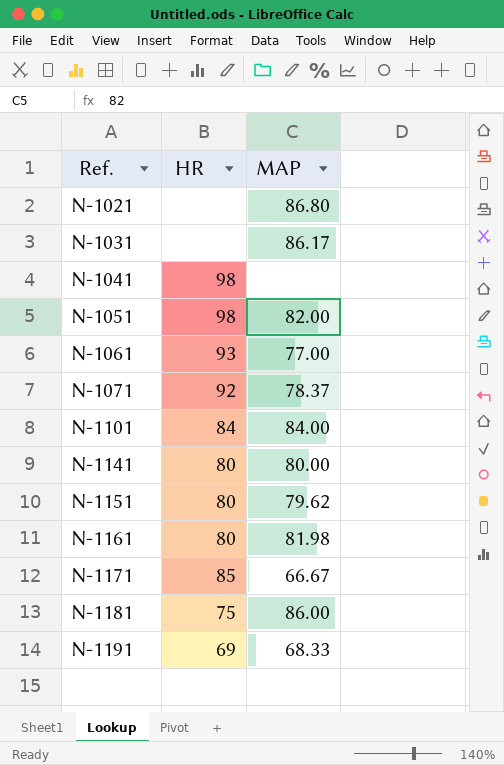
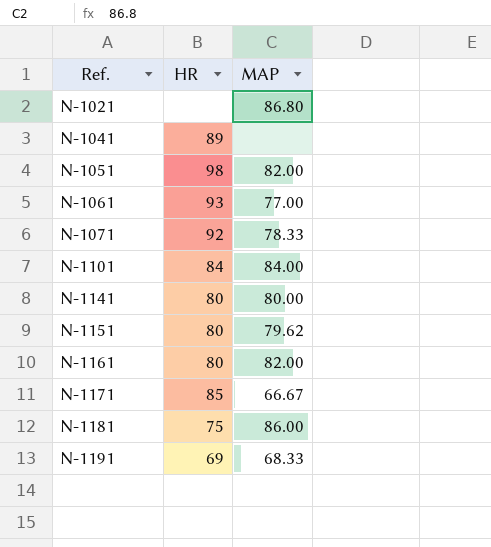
row N-1031: none | 86.17 -> none
N-1041 | HR: 98 -> 89
N-1071 | MAP: 78.37 -> 78.33
N-1161 | MAP: 81.98 -> 82.00

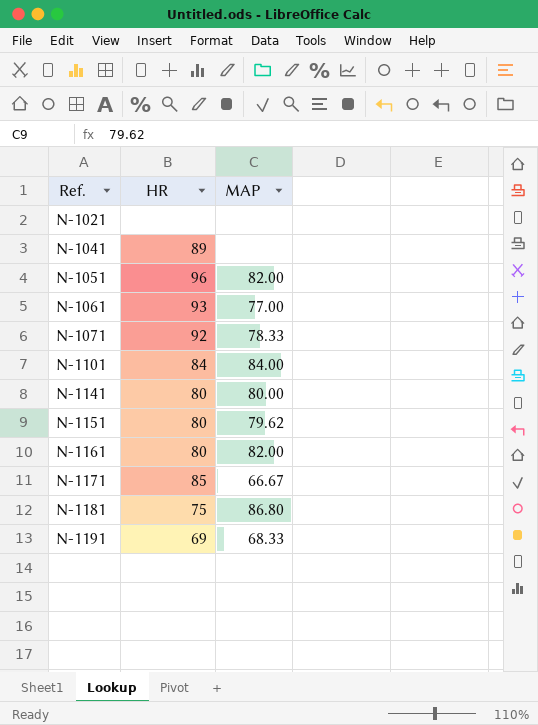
N-1021 | MAP: 86.80 -> none
N-1051 | HR: 98 -> 96
N-1181 | MAP: 86.00 -> 86.80

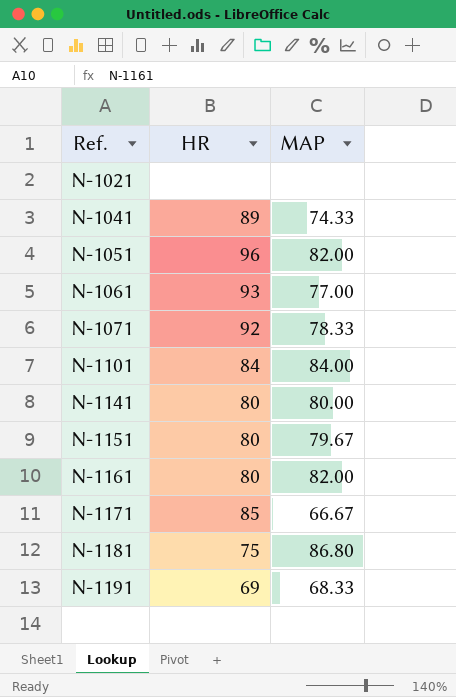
N-1041 | MAP: none -> 74.33
N-1151 | MAP: 79.62 -> 79.67

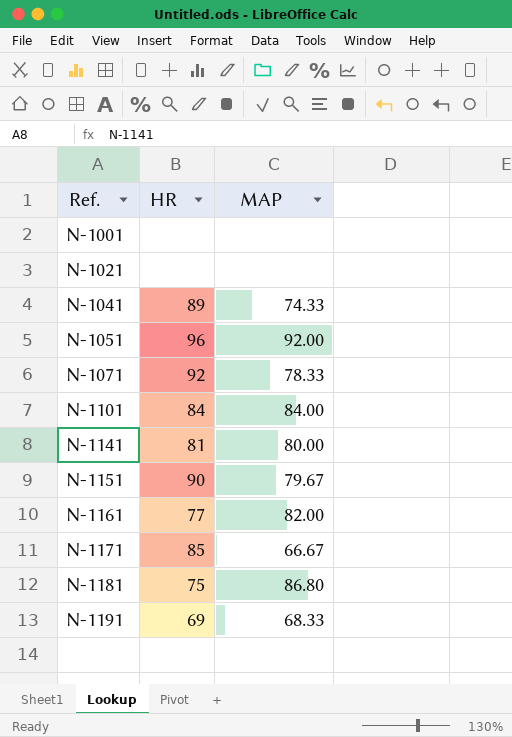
row N-1061: 93 | 77.00 -> none
row N-1001: none -> none | none
N-1051 | MAP: 82.00 -> 92.00
N-1141 | HR: 80 -> 81
N-1151 | HR: 80 -> 90
N-1161 | HR: 80 -> 77

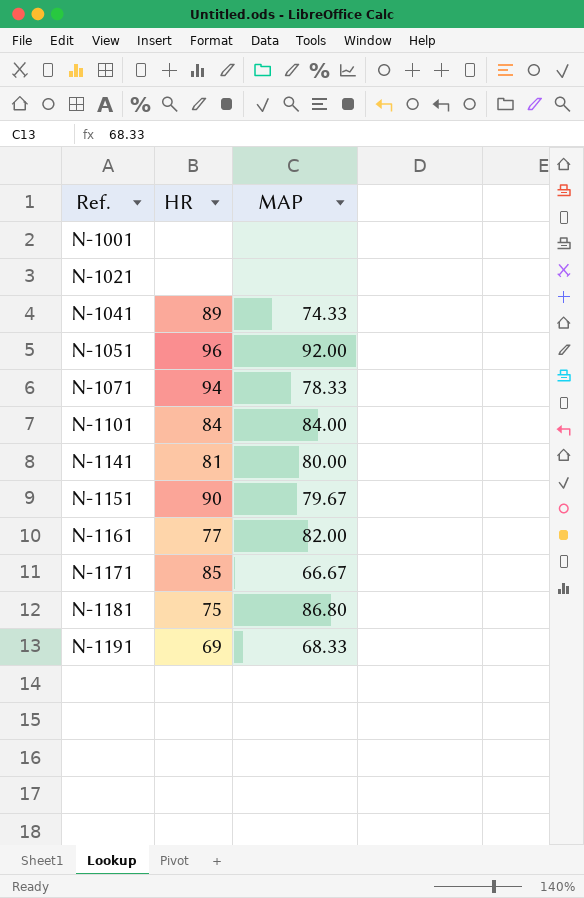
N-1071 | HR: 92 -> 94

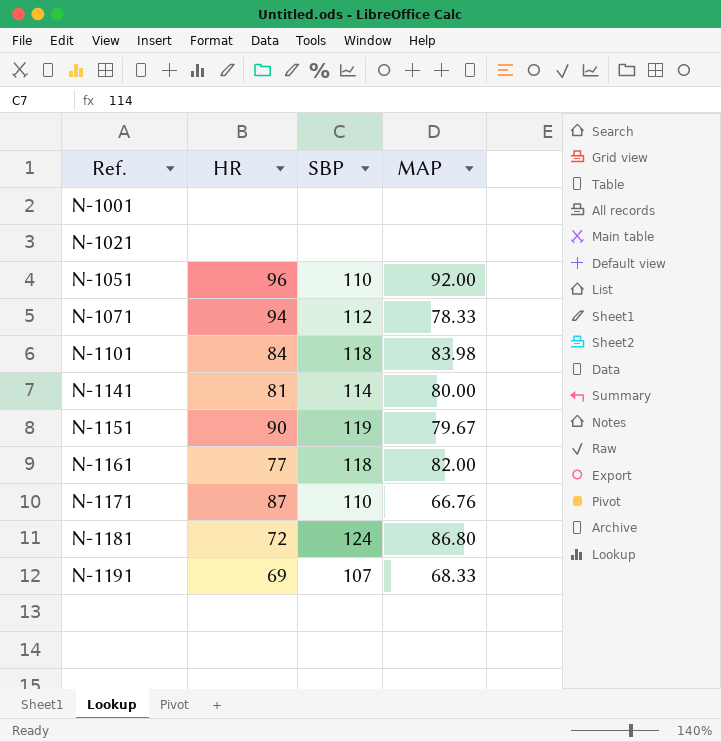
column SBP | position: none -> 3
row N-1041: 89 | 74.33 -> none
N-1101 | MAP: 84.00 -> 83.98
N-1171 | HR: 85 -> 87
N-1171 | MAP: 66.67 -> 66.76
N-1181 | HR: 75 -> 72

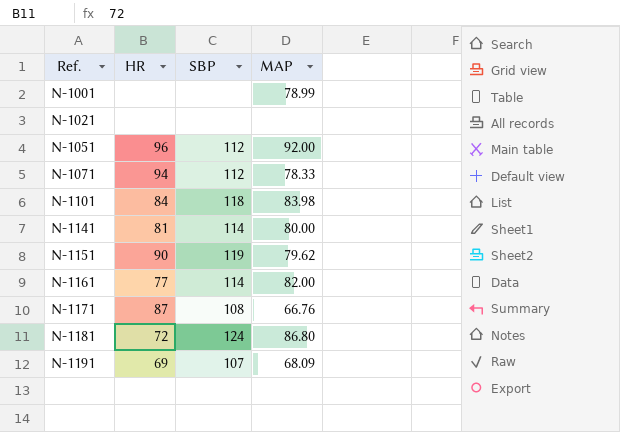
N-1001 | MAP: none -> 78.99
N-1051 | SBP: 110 -> 112
N-1151 | MAP: 79.67 -> 79.62
N-1161 | SBP: 118 -> 114
N-1171 | SBP: 110 -> 108
N-1191 | MAP: 68.33 -> 68.09

